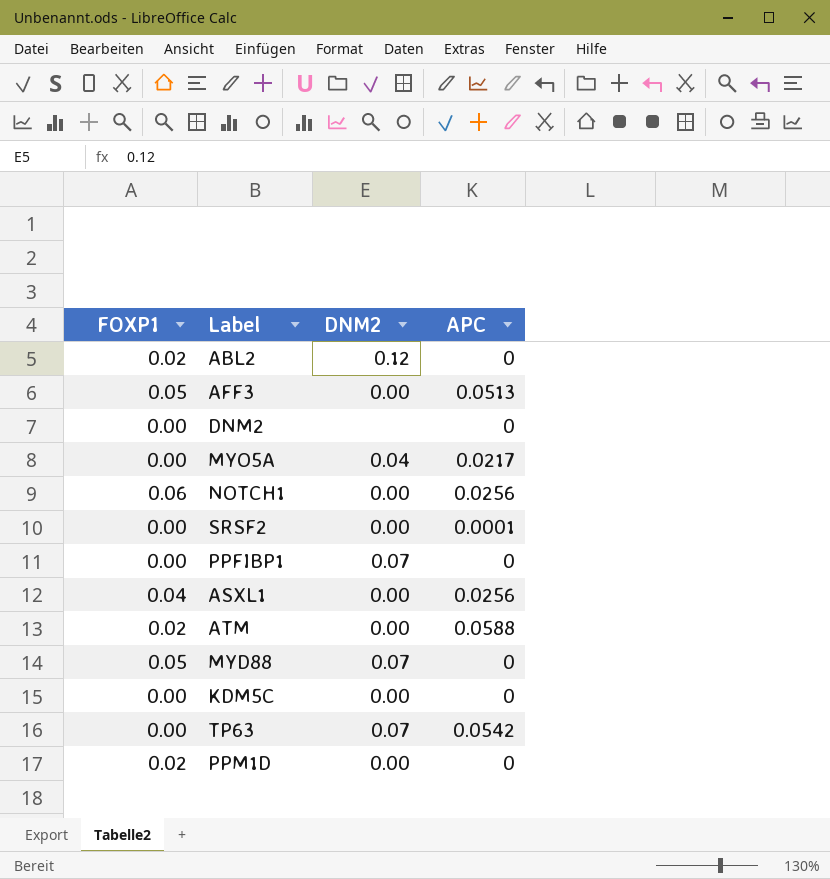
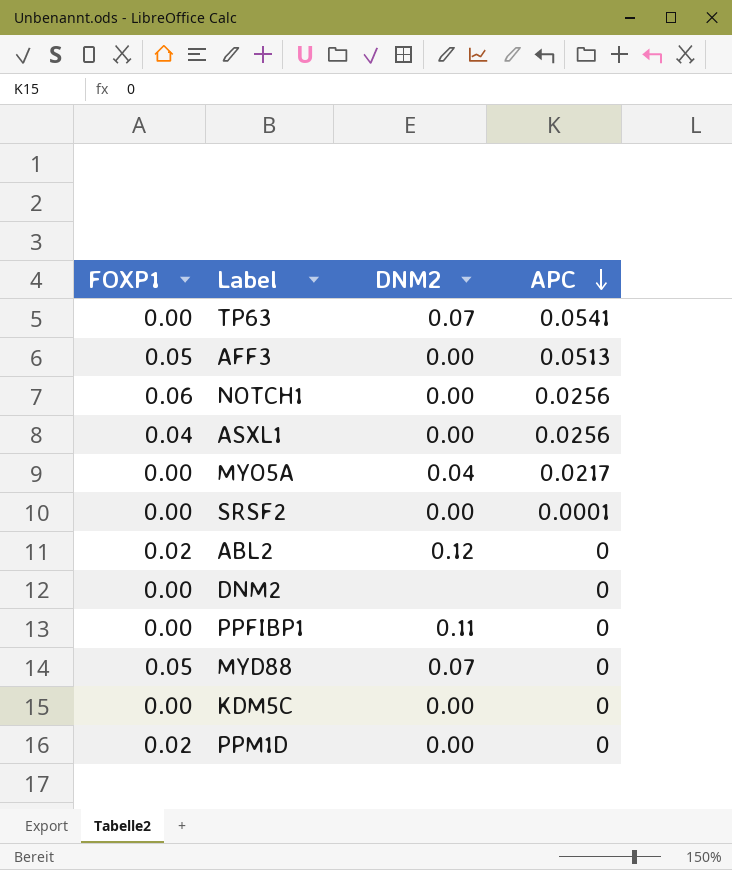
row order: none -> APC descending
row ATM: 0.02 | 0.00 | 0.0588 -> none
TP63 | APC: 0.0542 -> 0.0541
PPFIBP1 | DNM2: 0.07 -> 0.11

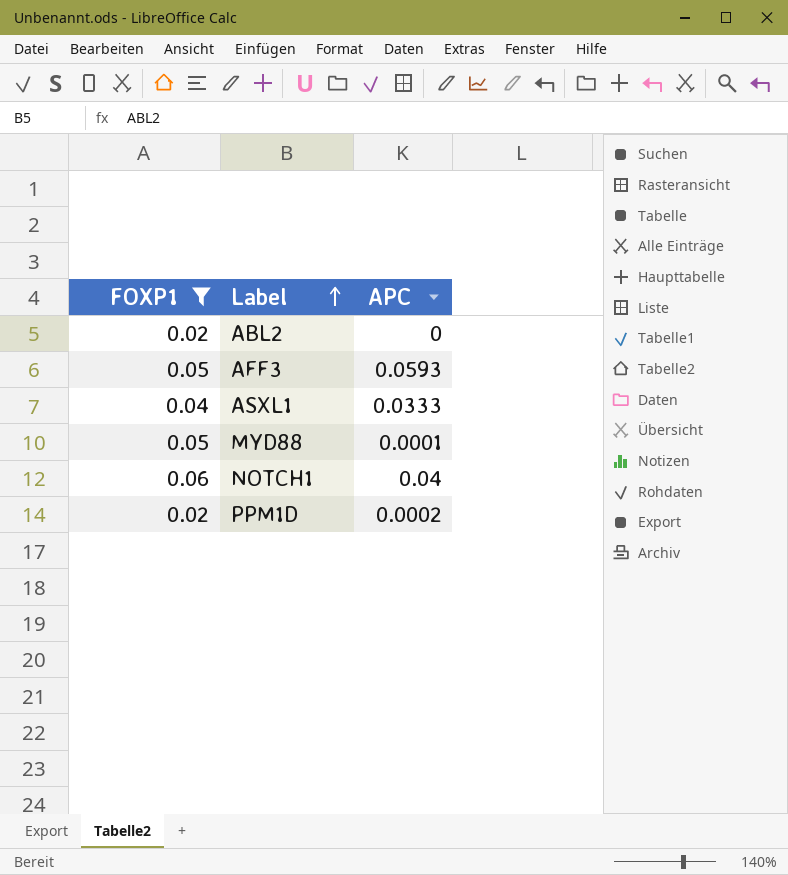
filter: none -> FOXP1 != 0.00
row order: APC descending -> Label ascending
column DNM2 | position: 3 -> none
AFF3 | APC: 0.0513 -> 0.0593
ASXL1 | APC: 0.0256 -> 0.0333
MYD88 | APC: 0 -> 0.0001
NOTCH1 | APC: 0.0256 -> 0.04
PPM1D | APC: 0 -> 0.0002

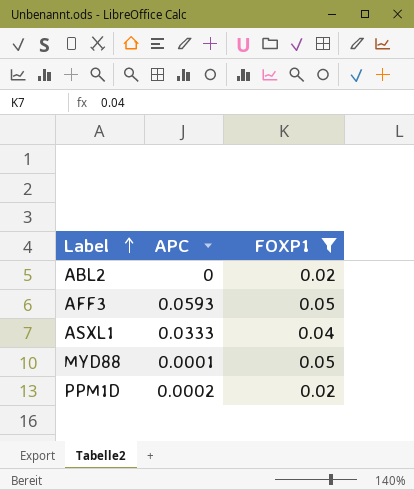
column FOXP1 | position: 1 -> 3
row NOTCH1: 0.06 | 0.04 -> none

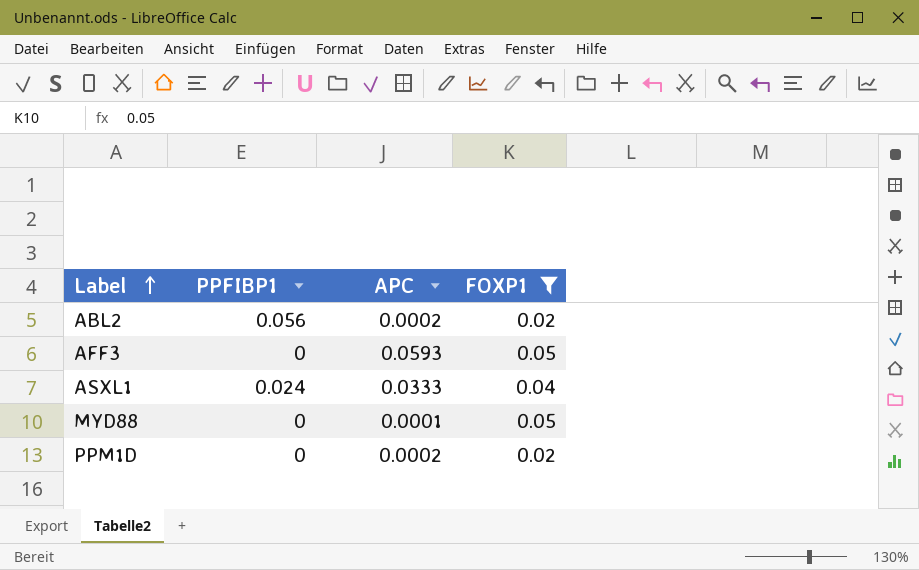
column PPFIBP1 | position: none -> 2
ABL2 | APC: 0 -> 0.0002

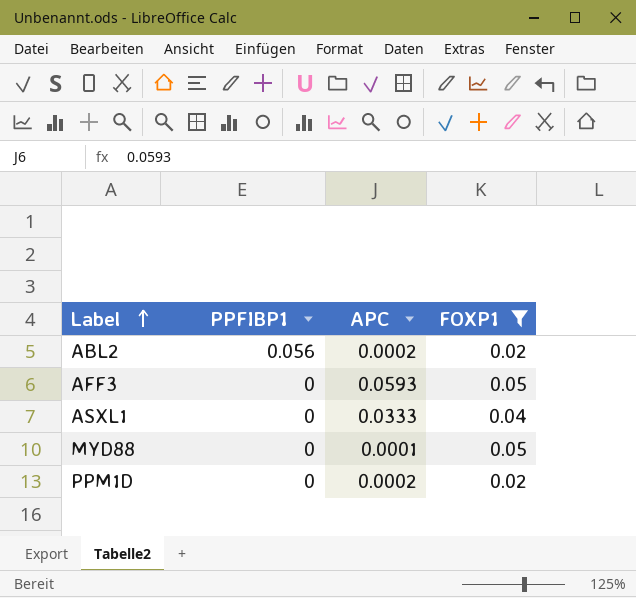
ASXL1 | PPFIBP1: 0.024 -> 0

